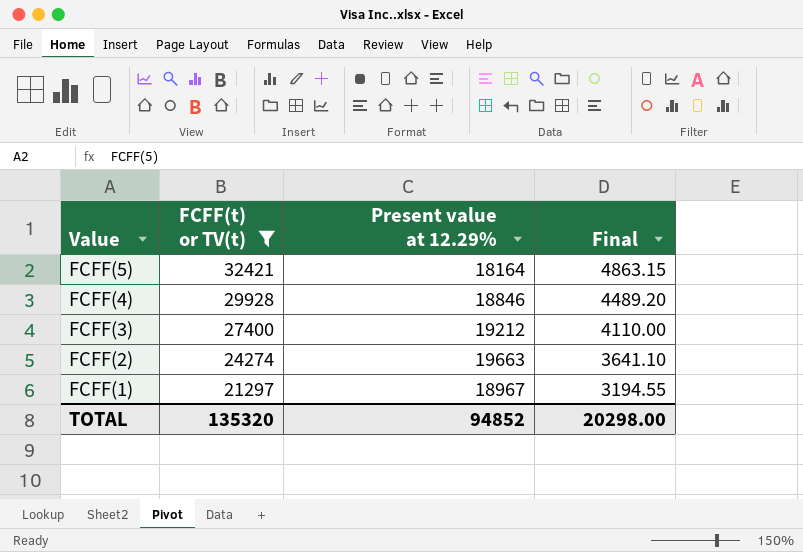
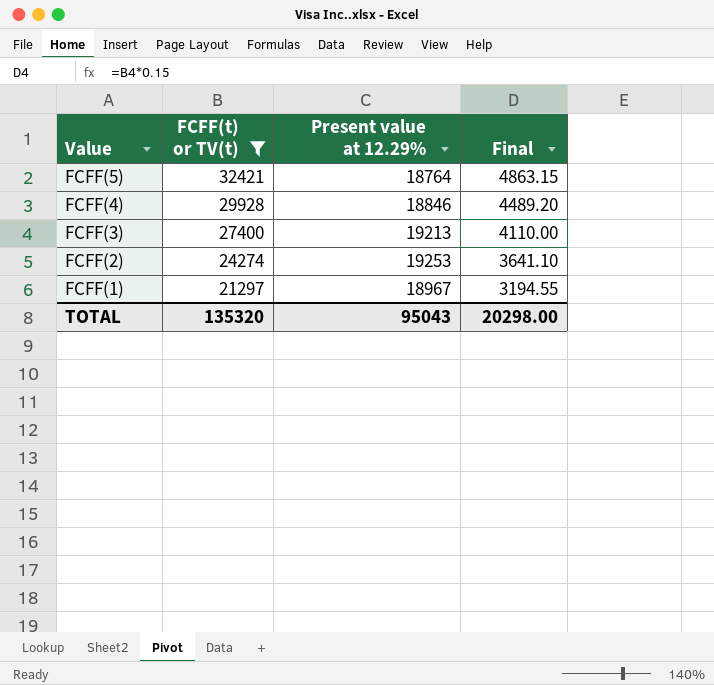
FCFF(5) | Present value at 12.29%: 18164 -> 18764
FCFF(3) | Present value at 12.29%: 19212 -> 19213
FCFF(2) | Present value at 12.29%: 19663 -> 19253
TOTAL | Present value at 12.29%: 94852 -> 95043

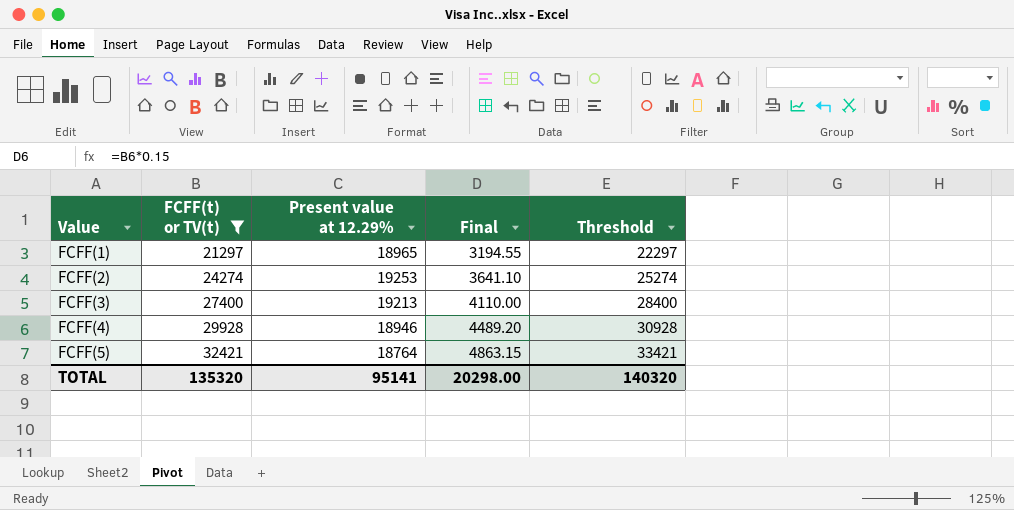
row order: Value descending -> Value ascending
column Threshold | formula: none -> [FCFF(t) or TV(t)] + 1000
FCFF(1) | Present value at 12.29%: 18967 -> 18965
FCFF(4) | Present value at 12.29%: 18846 -> 18946
TOTAL | Present value at 12.29%: 95043 -> 95141

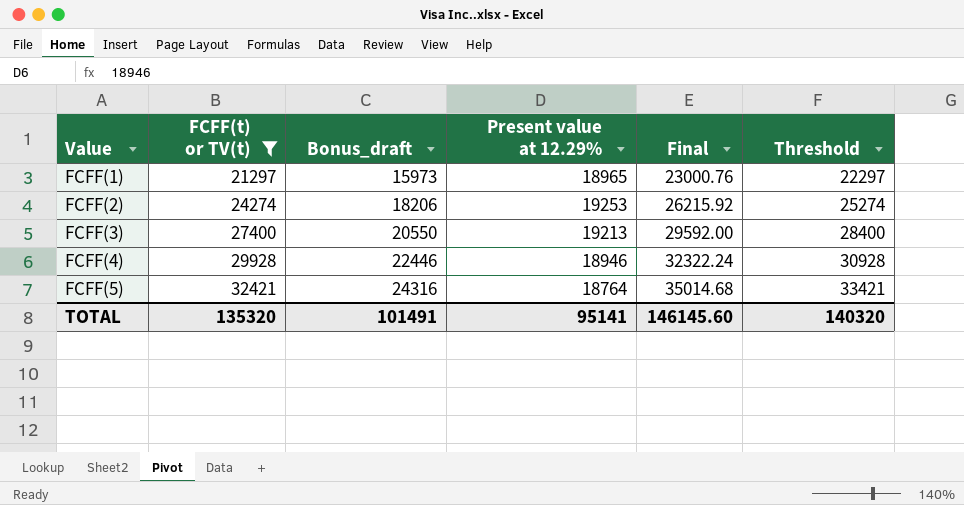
column Bonus_draft | formula: none -> [FCFF(t) or TV(t)] * 0.75
column Final | formula: [FCFF(t) or TV(t)] * 0.15 -> [FCFF(t) or TV(t)] * 1.08
TOTAL | Final: 20298.00 -> 146145.60

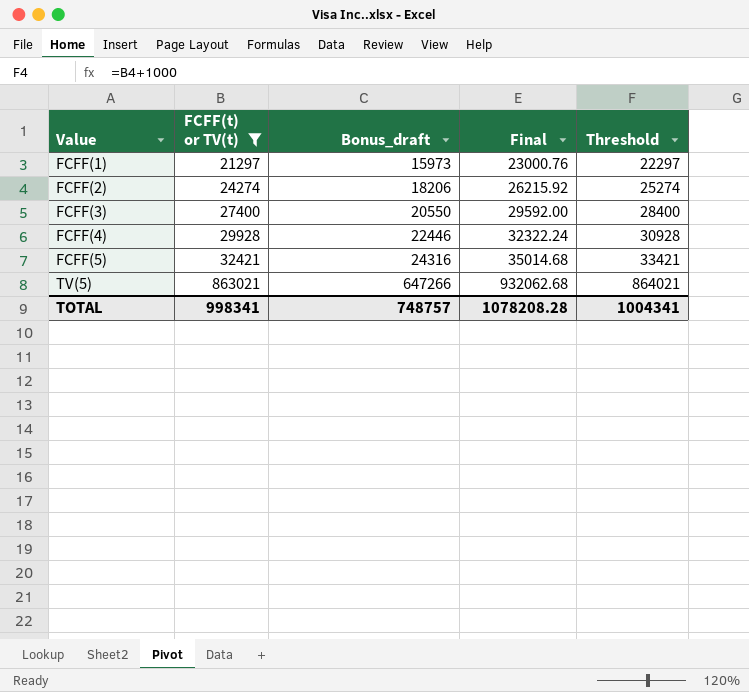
column Present value at 12.29% | position: 4 -> none
row TV(5): none -> 863021 | 647266 | 932062.68 | 864021
TOTAL | FCFF(t) or TV(t): 135320 -> 998341
TOTAL | Bonus_draft: 101491 -> 748757
TOTAL | Final: 146145.60 -> 1078208.28
TOTAL | Threshold: 140320 -> 1004341

